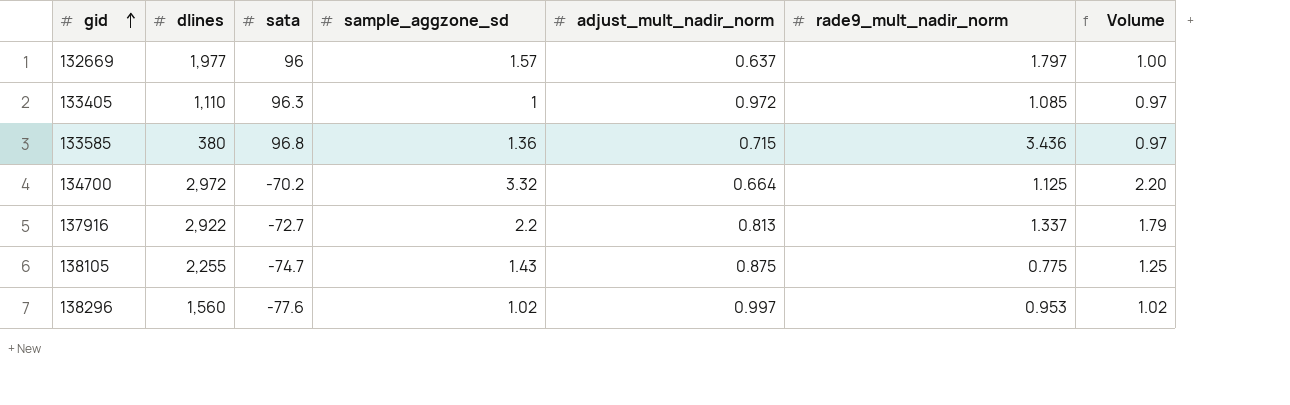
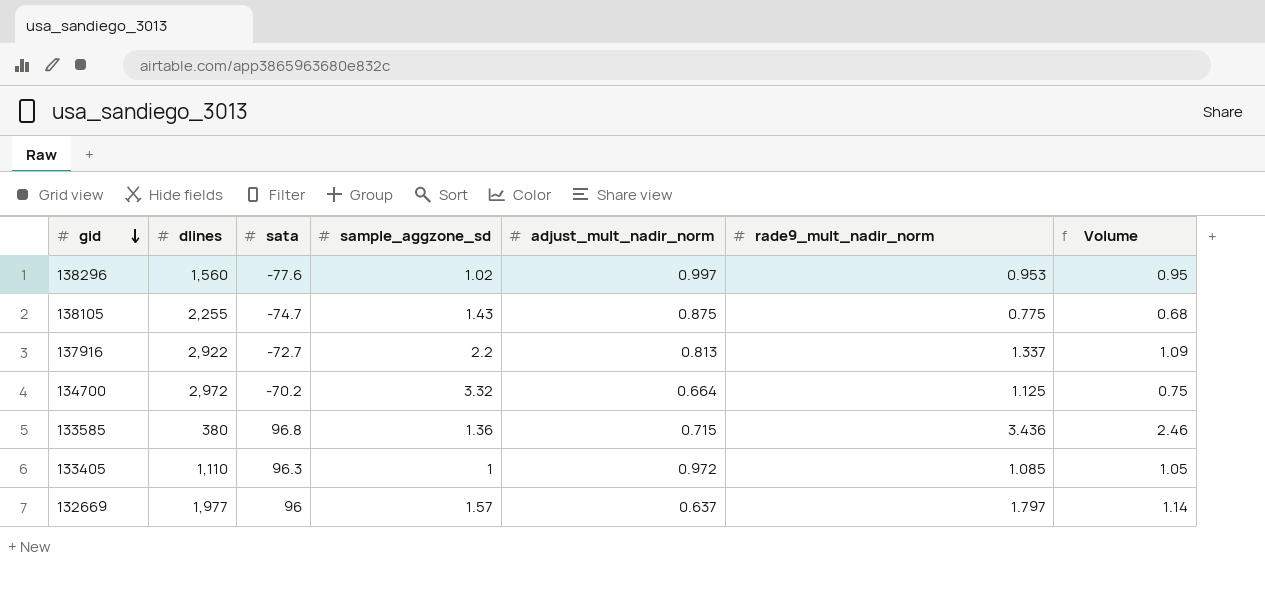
row order: gid ascending -> gid descending
column Volume | formula: [sample_aggzone_sd] * [adjust_mult_nadir_norm] -> [adjust_mult_nadir_norm] * [rade9_mult_nadir_norm]

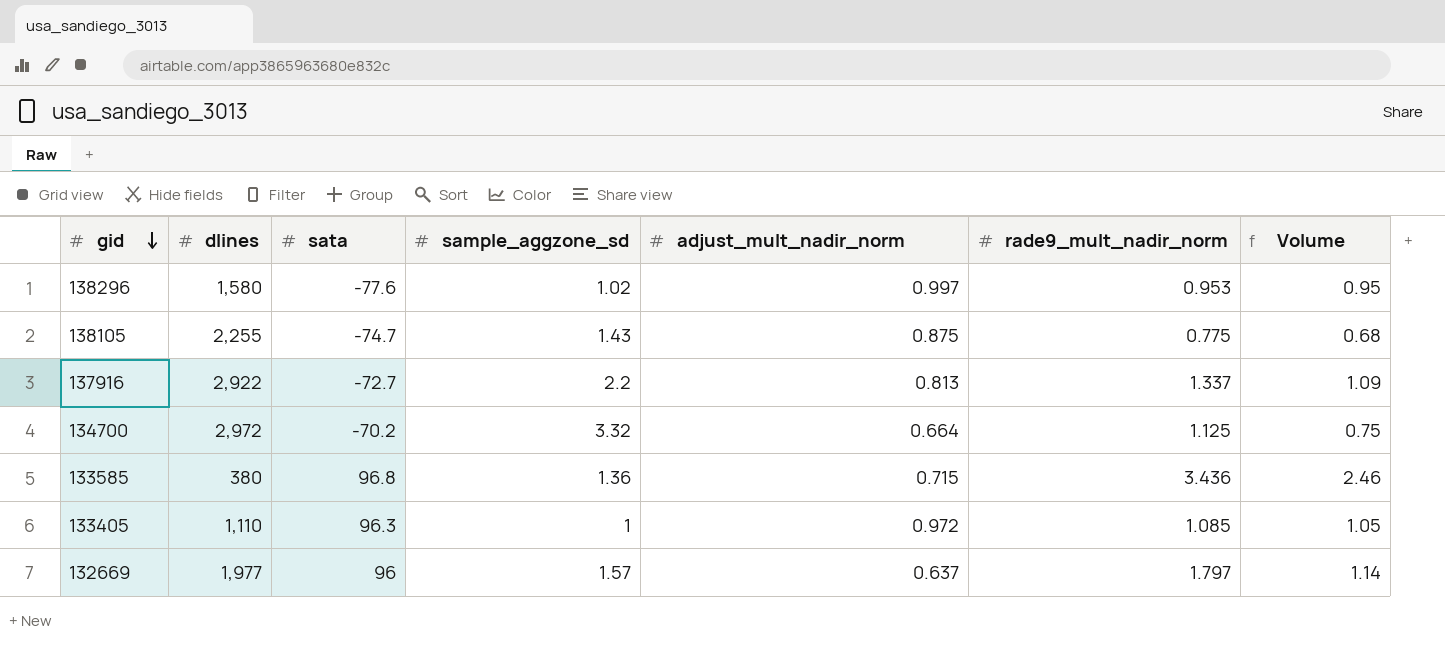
138296 | dlines: 1,560 -> 1,580

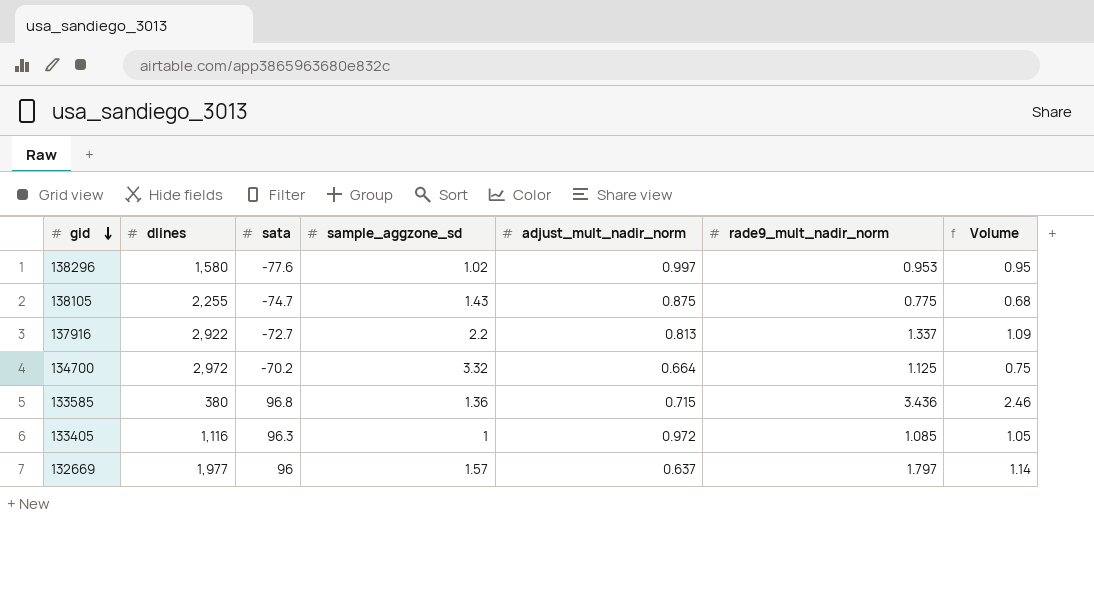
133405 | dlines: 1,110 -> 1,116

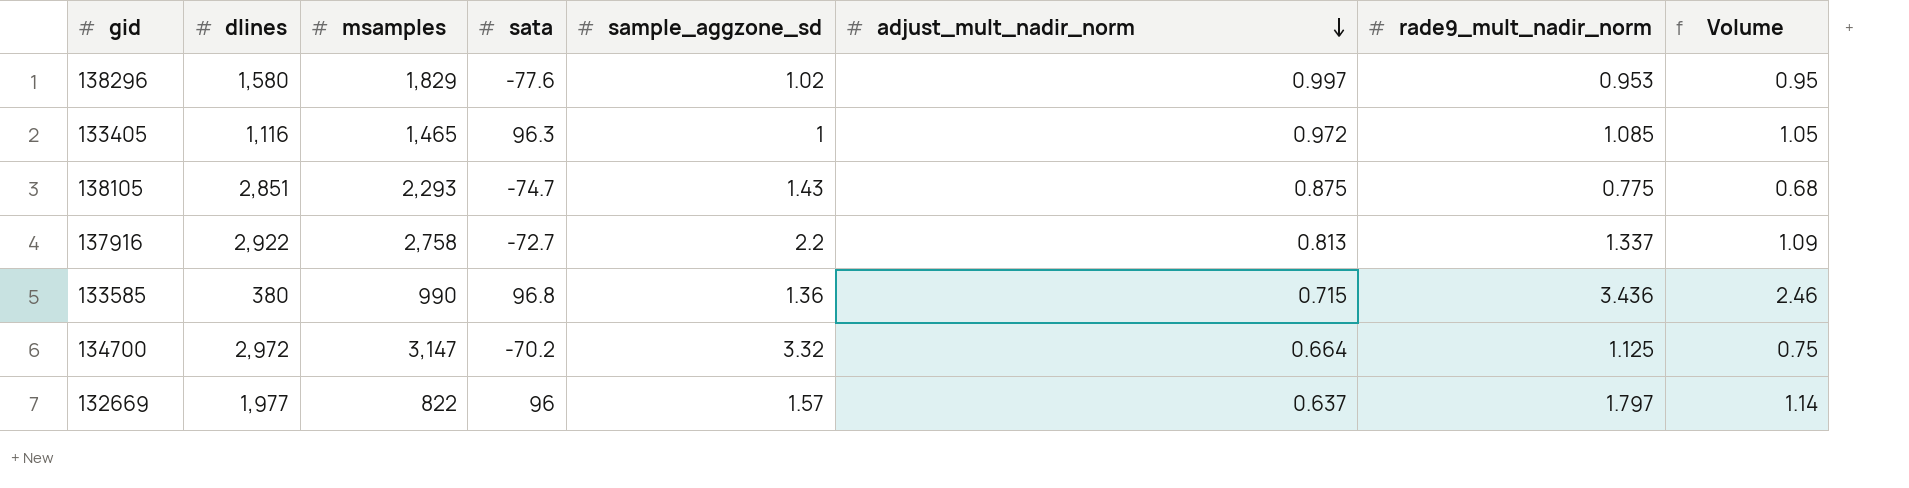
row order: gid descending -> adjust_mult_nadir_norm descending
column msamples | position: none -> 3
138105 | dlines: 2,255 -> 2,851

